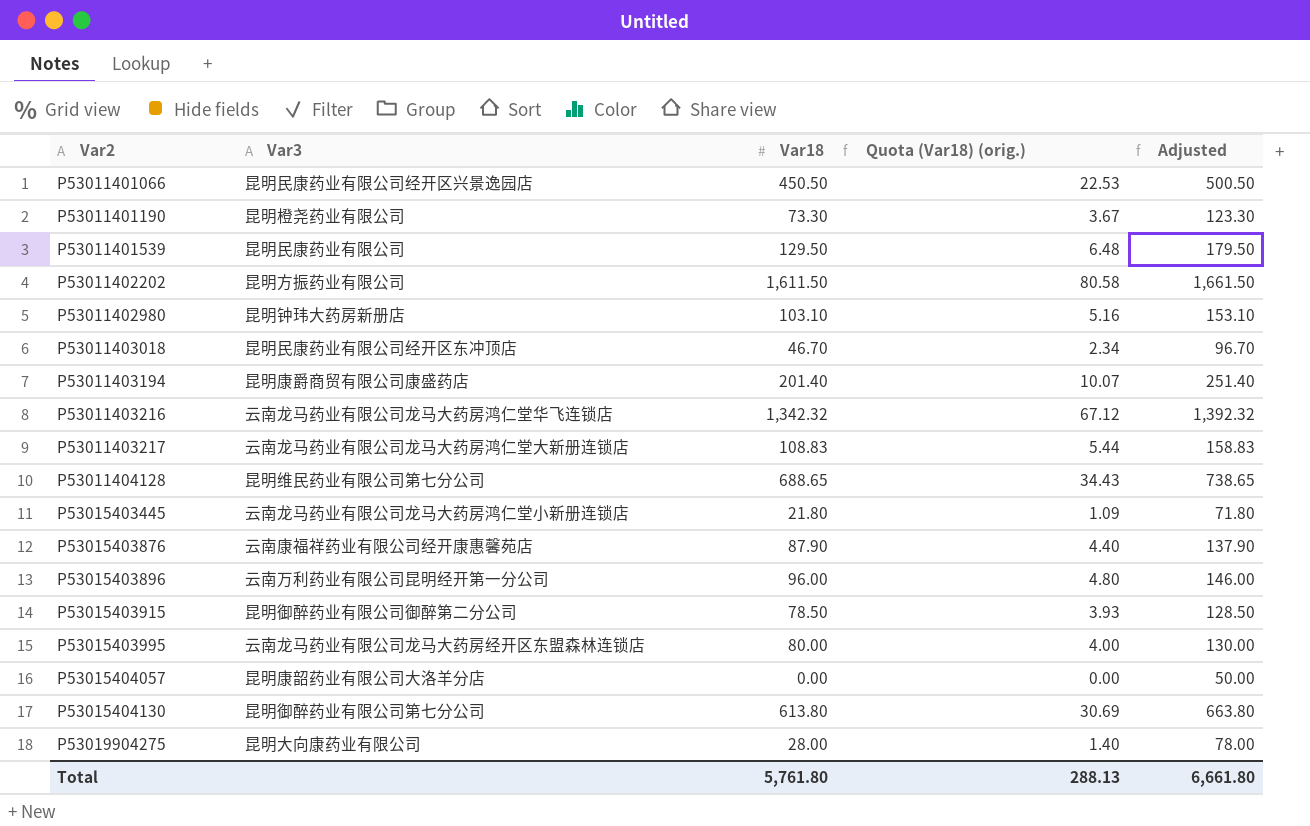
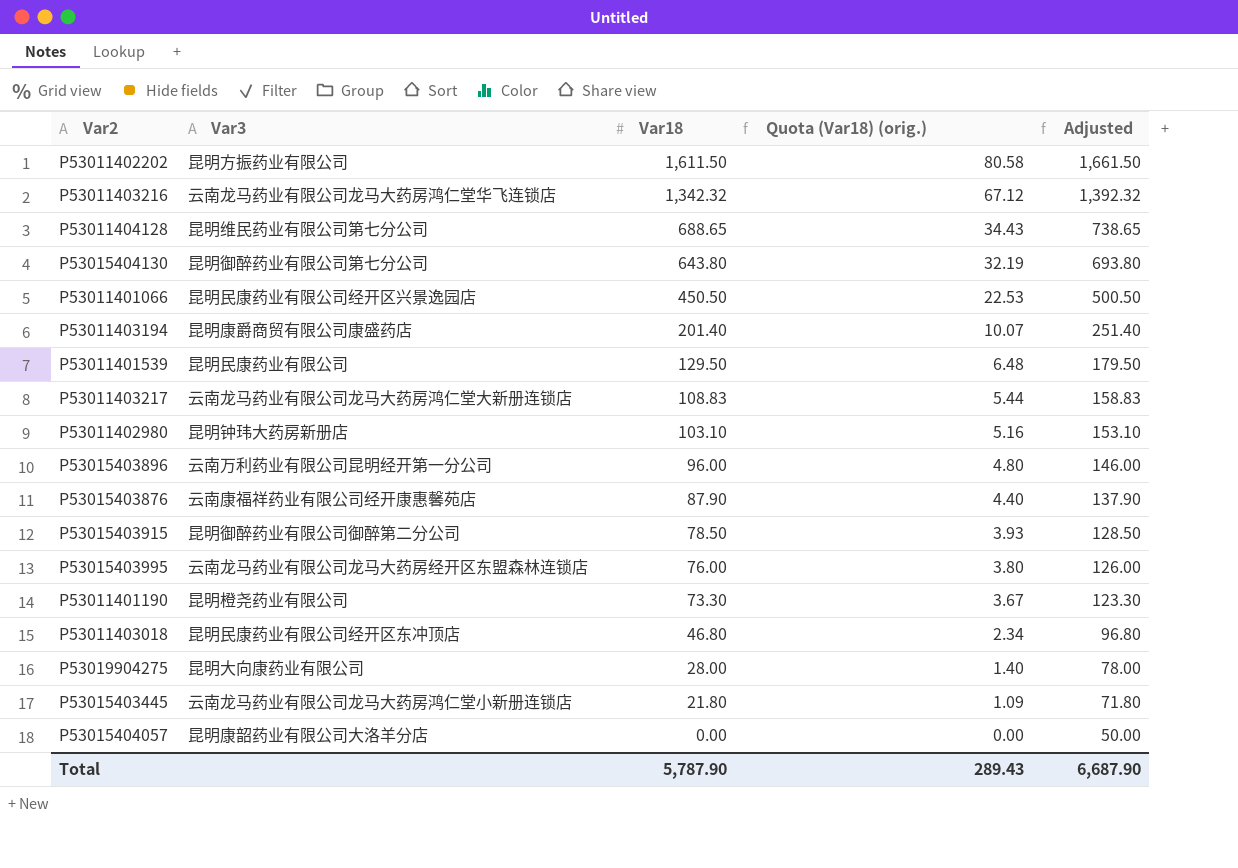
row order: Var2 ascending -> Var18 descending
P53015404130 | Var18: 613.80 -> 643.80
P53015404130 | Quota (Var18) (orig.): 30.69 -> 32.19
P53015404130 | Adjusted: 663.80 -> 693.80
P53015403995 | Var18: 80.00 -> 76.00
P53015403995 | Quota (Var18) (orig.): 4.00 -> 3.80
P53015403995 | Adjusted: 130.00 -> 126.00
P53011403018 | Var18: 46.70 -> 46.80
P53011403018 | Adjusted: 96.70 -> 96.80
Total | Var18: 5,761.80 -> 5,787.90
Total | Quota (Var18) (orig.): 288.13 -> 289.43
Total | Adjusted: 6,661.80 -> 6,687.90

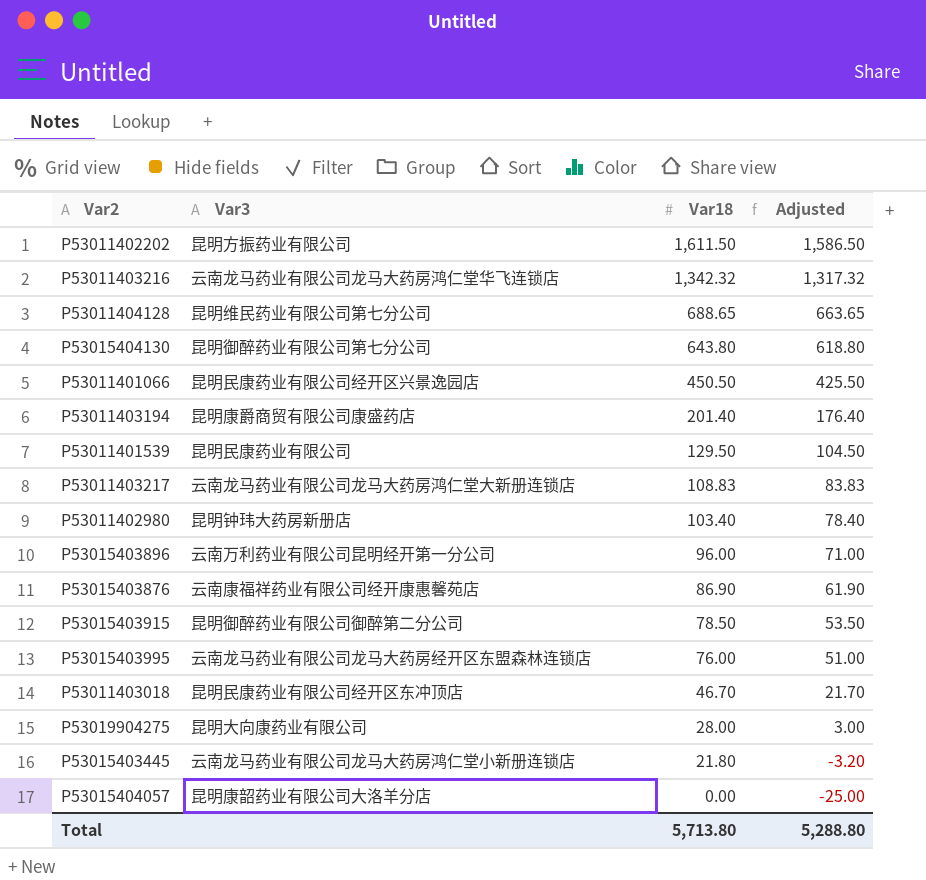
column Quota (Var18) (orig.) | formula: [Var18] * 0.05 -> none
column Adjusted | formula: [Var18] + 50 -> [Var18] - 25
row P53011401190: 昆明橙尧药业有限公司 | 73.30 | 3.67 | 123.30 -> none
P53011402980 | Var18: 103.10 -> 103.40
P53015403876 | Var18: 87.90 -> 86.90
P53011403018 | Var18: 46.80 -> 46.70
Total | Var18: 5,787.90 -> 5,713.80
Total | Adjusted: 6,687.90 -> 5,288.80

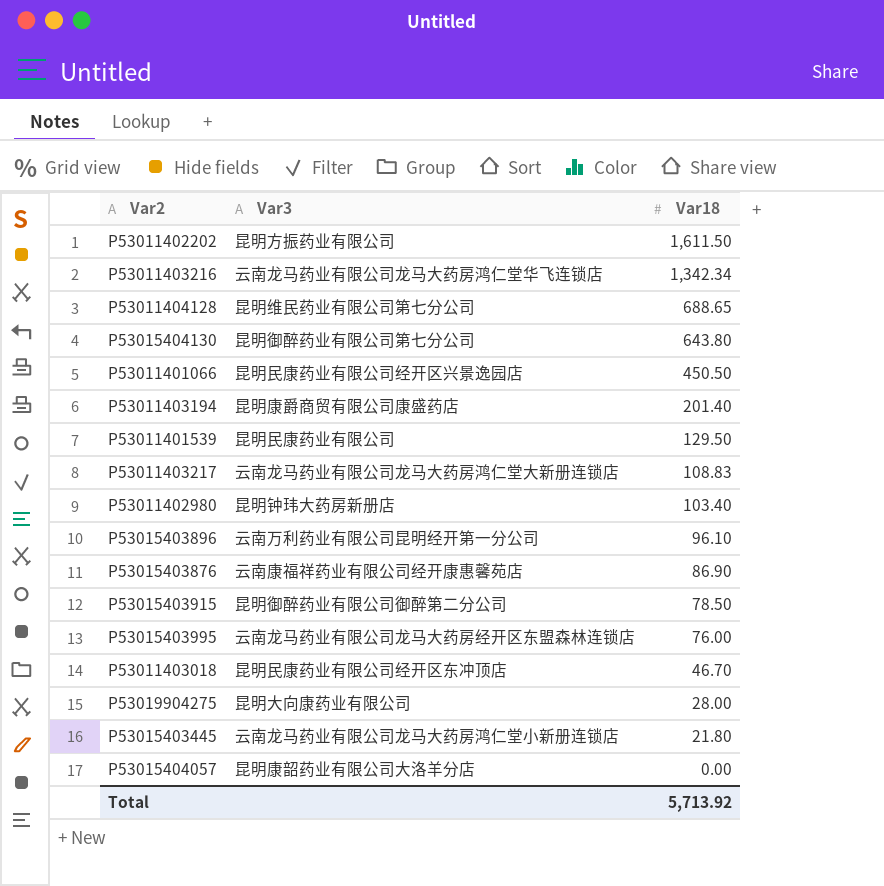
column Adjusted | formula: [Var18] - 25 -> none
P53011403216 | Var18: 1,342.32 -> 1,342.34
P53015403896 | Var18: 96.00 -> 96.10
Total | Var18: 5,713.80 -> 5,713.92

